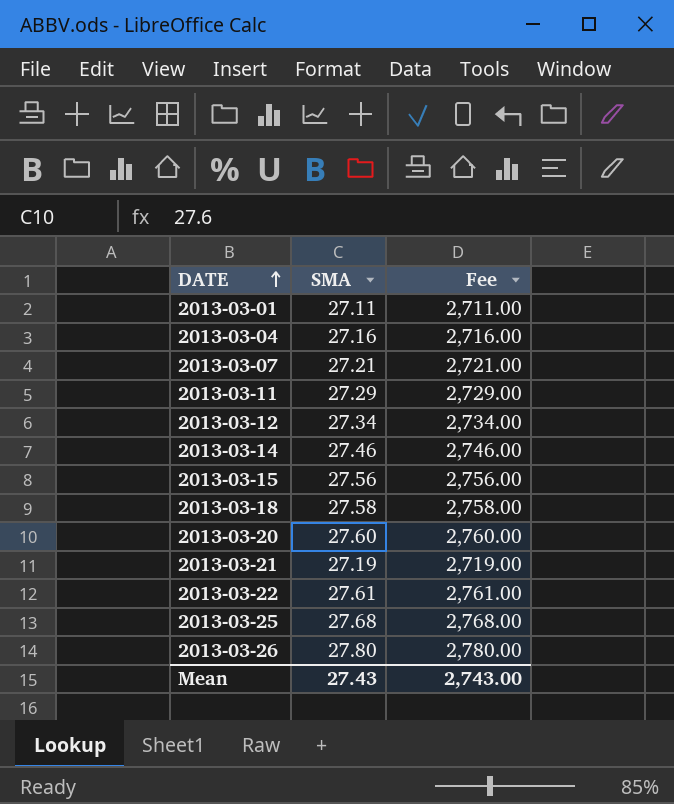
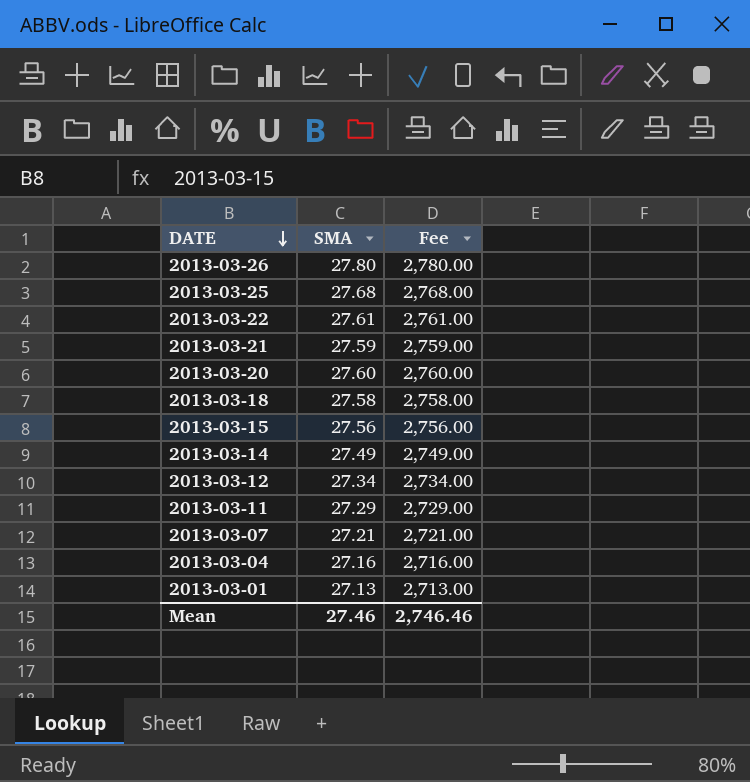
row order: DATE ascending -> DATE descending
2013-03-21 | SMA: 27.19 -> 27.59
2013-03-21 | Fee: 2,719.00 -> 2,759.00
2013-03-14 | SMA: 27.46 -> 27.49
2013-03-14 | Fee: 2,746.00 -> 2,749.00
2013-03-01 | SMA: 27.11 -> 27.13
2013-03-01 | Fee: 2,711.00 -> 2,713.00
Mean | SMA: 27.43 -> 27.46
Mean | Fee: 2,743.00 -> 2,746.46

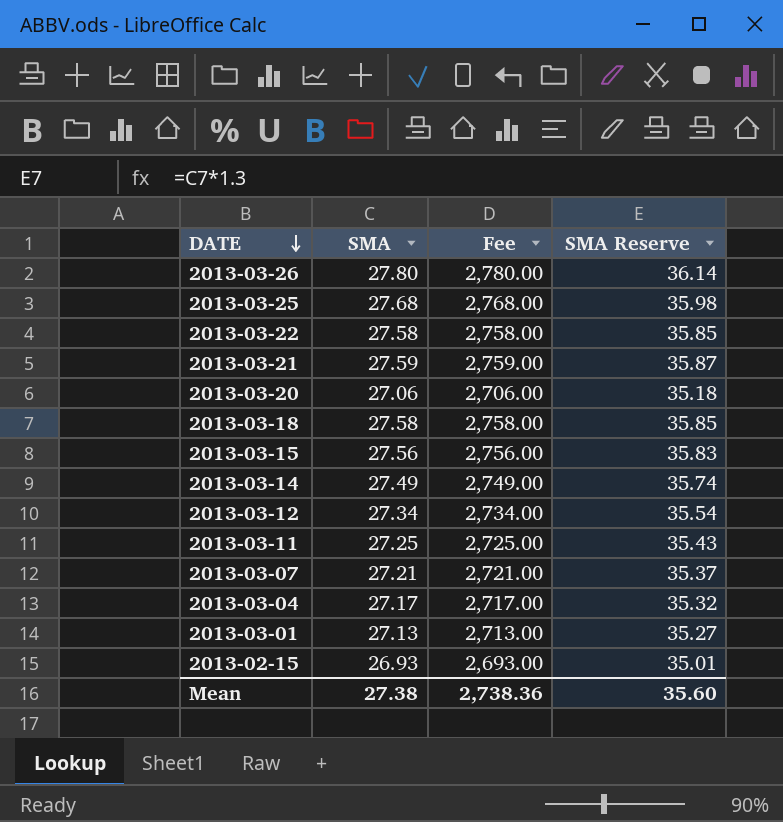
column SMA Reserve | formula: none -> [SMA] * 1.3
2013-03-22 | SMA: 27.61 -> 27.58
2013-03-22 | Fee: 2,761.00 -> 2,758.00
2013-03-20 | SMA: 27.60 -> 27.06
2013-03-20 | Fee: 2,760.00 -> 2,706.00
2013-03-11 | SMA: 27.29 -> 27.25
2013-03-11 | Fee: 2,729.00 -> 2,725.00
2013-03-04 | SMA: 27.16 -> 27.17
2013-03-04 | Fee: 2,716.00 -> 2,717.00
row 2013-02-15: none -> 26.93 | 2,693.00 | 35.01
Mean | SMA: 27.46 -> 27.38
Mean | Fee: 2,746.46 -> 2,738.36

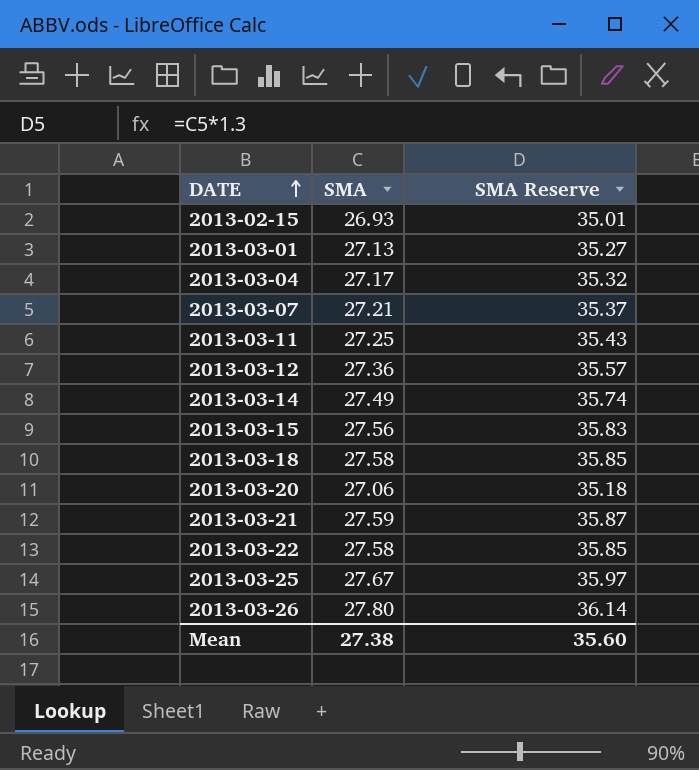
row order: DATE descending -> DATE ascending
column Fee | formula: [SMA] * 100 -> none
2013-03-12 | SMA: 27.34 -> 27.36
2013-03-12 | SMA Reserve: 35.54 -> 35.57
2013-03-25 | SMA: 27.68 -> 27.67
2013-03-25 | SMA Reserve: 35.98 -> 35.97

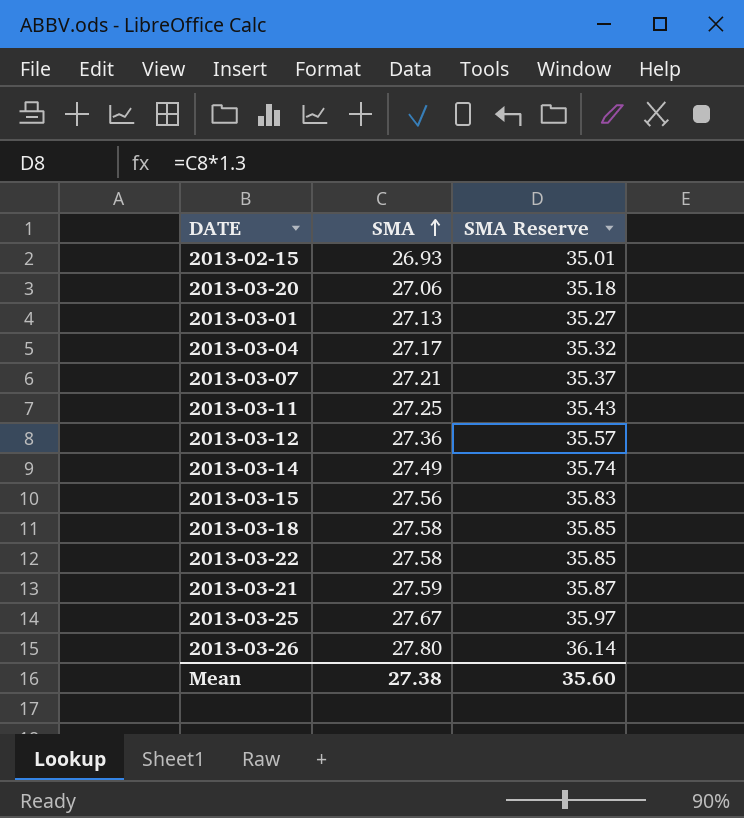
row order: DATE ascending -> SMA ascending

